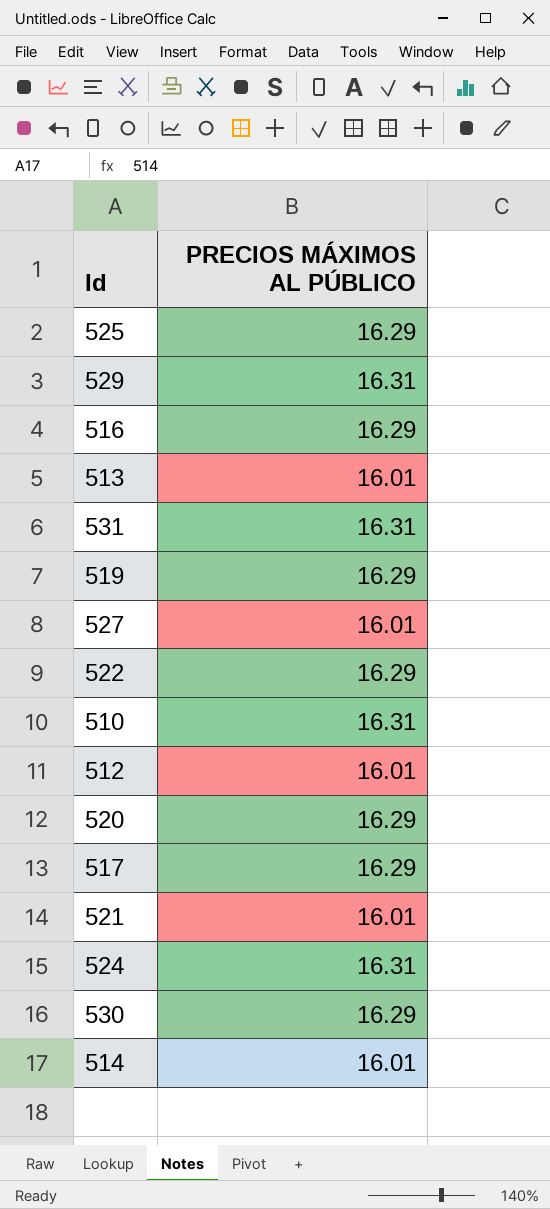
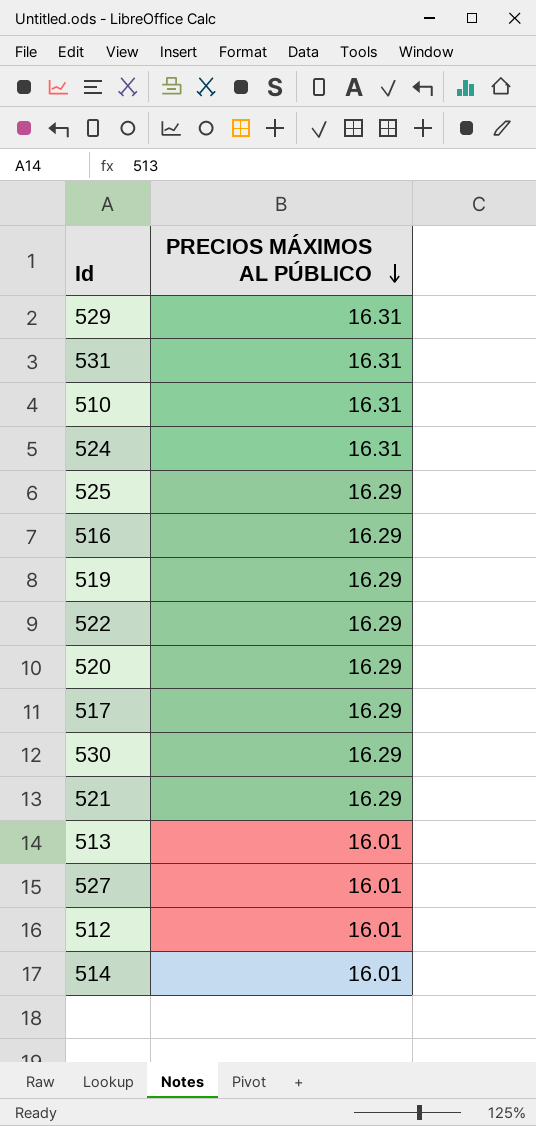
row order: none -> PRECIOS MÁXIMOS AL PÚBLICO descending
521 | PRECIOS MÁXIMOS AL PÚBLICO: 16.01 -> 16.29

